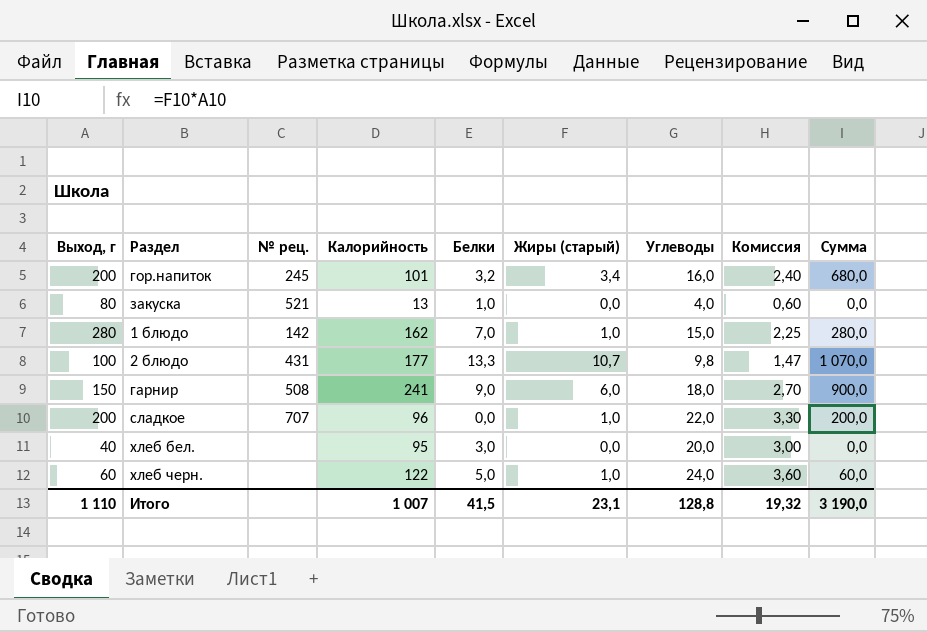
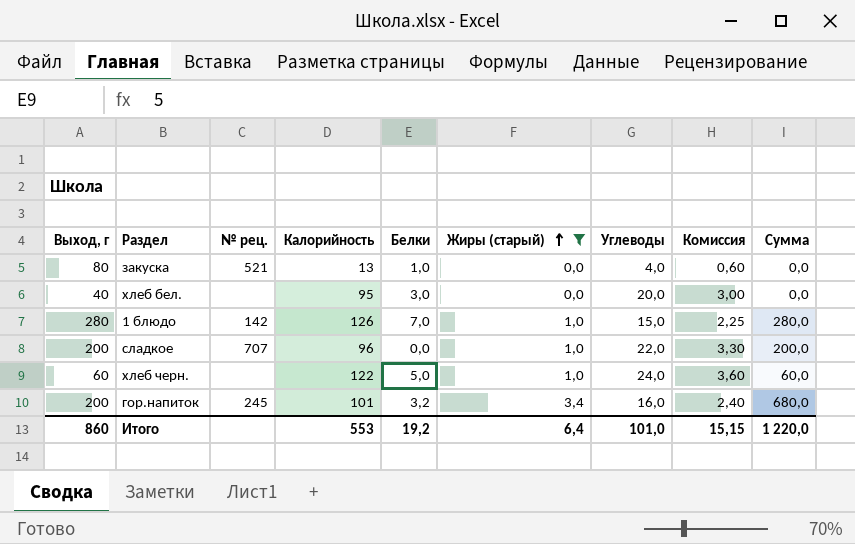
filter: none -> Жиры (старый) <= 3,4
row order: none -> Жиры (старый) ascending
1 блюдо | Калорийность: 162 -> 126
Итого | Выход, г: 1 110 -> 860
Итого | Калорийность: 1 007 -> 553
Итого | Белки: 41,5 -> 19,2
Итого | Жиры (старый): 23,1 -> 6,4
Итого | Углеводы: 128,8 -> 101,0
Итого | Комиссия: 19,32 -> 15,15
Итого | Сумма: 3 190,0 -> 1 220,0

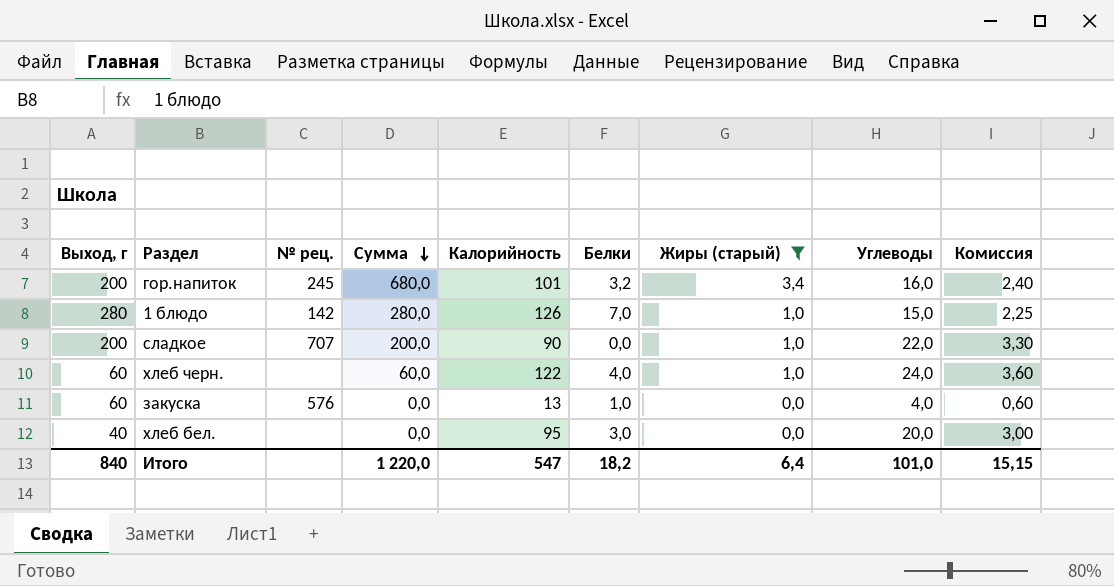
row order: Жиры (старый) ascending -> Сумма descending
column Сумма | position: 9 -> 4
сладкое | Калорийность: 96 -> 90
хлеб черн. | Белки: 5,0 -> 4,0
закуска | Выход, г: 80 -> 60
закуска | № рец.: 521 -> 576
Итого | Выход, г: 860 -> 840
Итого | Калорийность: 553 -> 547
Итого | Белки: 19,2 -> 18,2

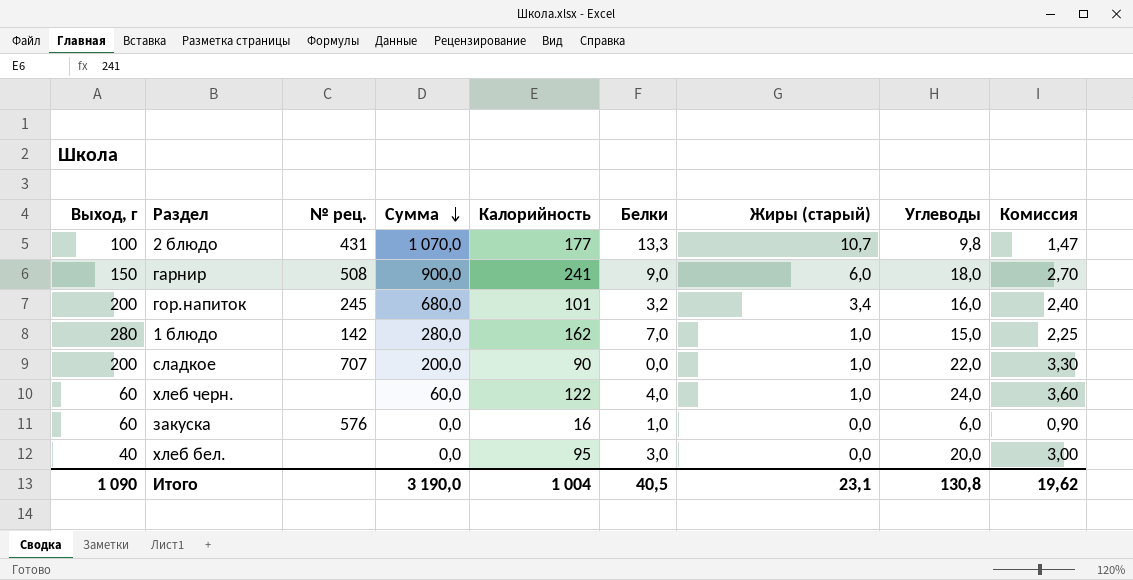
filter: Жиры (старый) <= 3,4 -> none
1 блюдо | Калорийность: 126 -> 162
закуска | Калорийность: 13 -> 16
закуска | Углеводы: 4,0 -> 6,0
закуска | Комиссия: 0,60 -> 0,90
Итого | Выход, г: 840 -> 1 090
Итого | Сумма: 1 220,0 -> 3 190,0
Итого | Калорийность: 547 -> 1 004
Итого | Белки: 18,2 -> 40,5
Итого | Жиры (старый): 6,4 -> 23,1
Итого | Углеводы: 101,0 -> 130,8
Итого | Комиссия: 15,15 -> 19,62

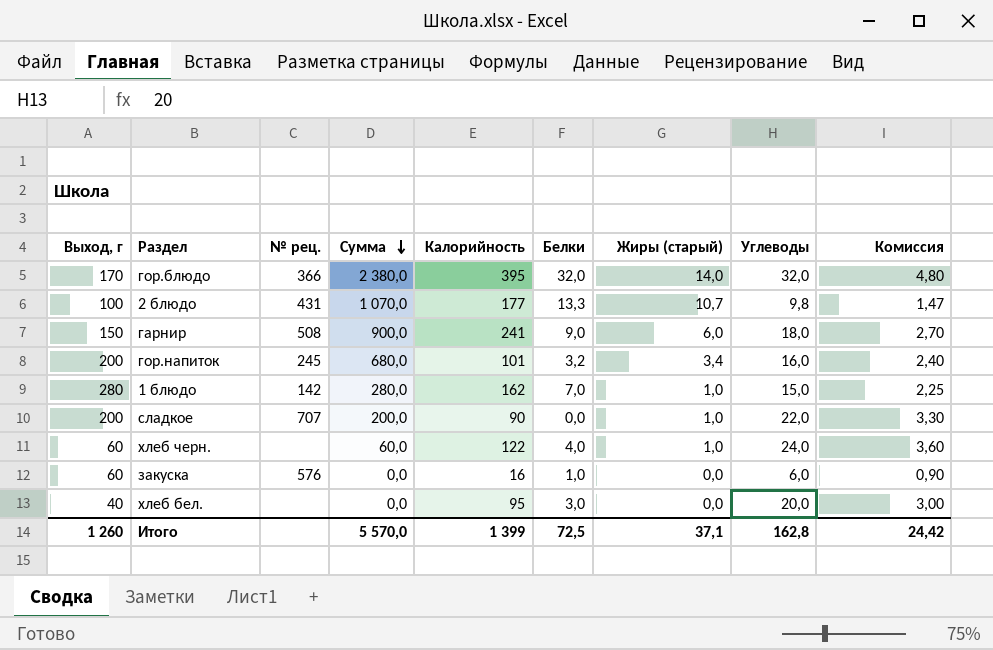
row гор.блюдо: none -> 170 | 366 | 2 380,0 | 395 | 32,0 | 14,0 | 32,0 | 4,80
Итого | Выход, г: 1 090 -> 1 260
Итого | Сумма: 3 190,0 -> 5 570,0
Итого | Калорийность: 1 004 -> 1 399
Итого | Белки: 40,5 -> 72,5
Итого | Жиры (старый): 23,1 -> 37,1
Итого | Углеводы: 130,8 -> 162,8
Итого | Комиссия: 19,62 -> 24,42

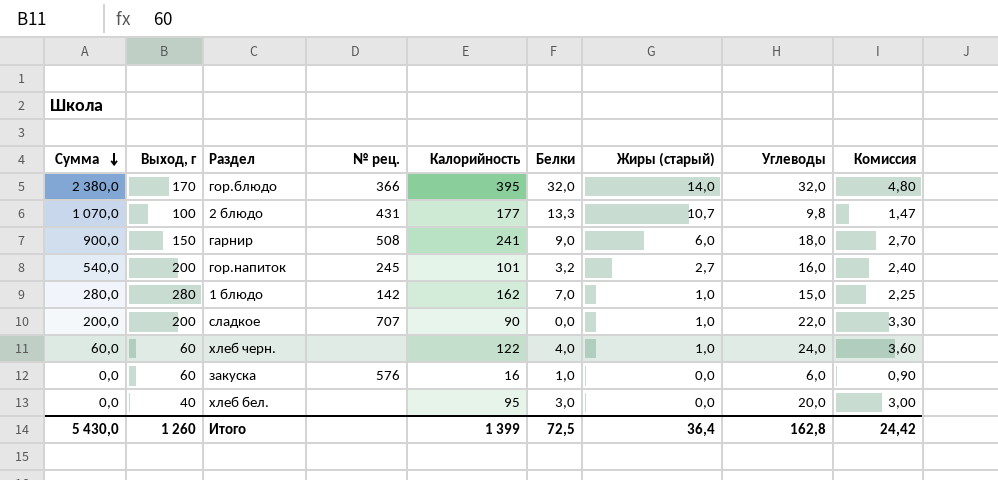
column Сумма | position: 4 -> 1
гор.напиток | Сумма: 680,0 -> 540,0
гор.напиток | Жиры (старый): 3,4 -> 2,7
Итого | Сумма: 5 570,0 -> 5 430,0
Итого | Жиры (старый): 37,1 -> 36,4

